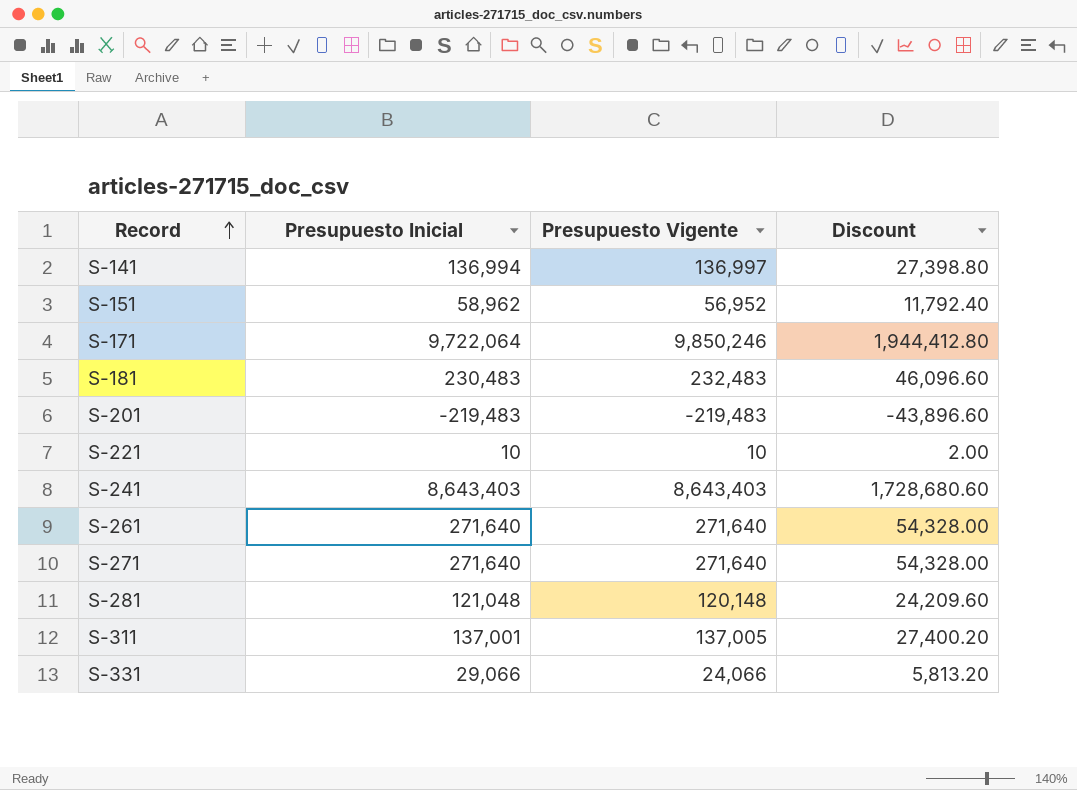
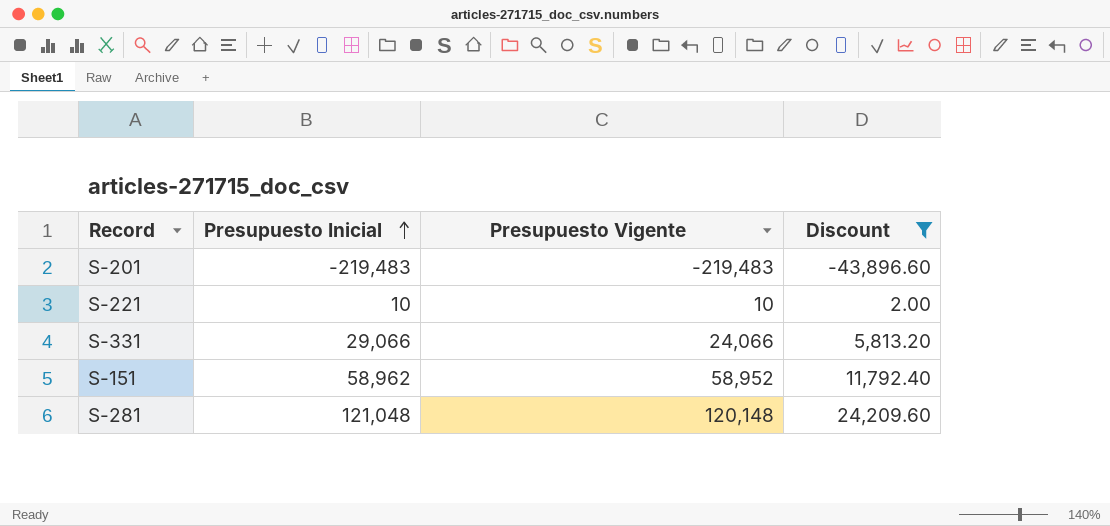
filter: none -> Discount <= 24,209.60
row order: Record ascending -> Presupuesto Inicial ascending
S-151 | Presupuesto Vigente: 56,952 -> 58,952

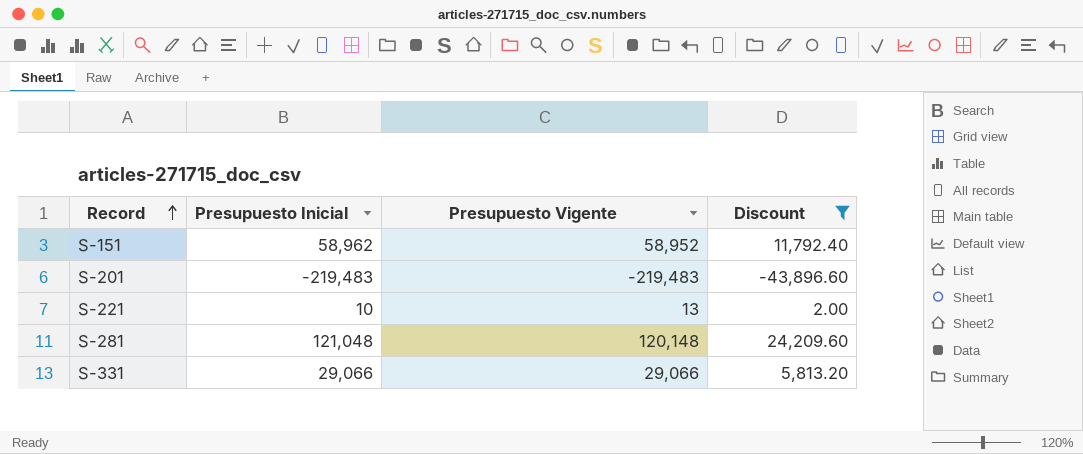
row order: Presupuesto Inicial ascending -> Record ascending
S-221 | Presupuesto Vigente: 10 -> 13
S-331 | Presupuesto Vigente: 24,066 -> 29,066

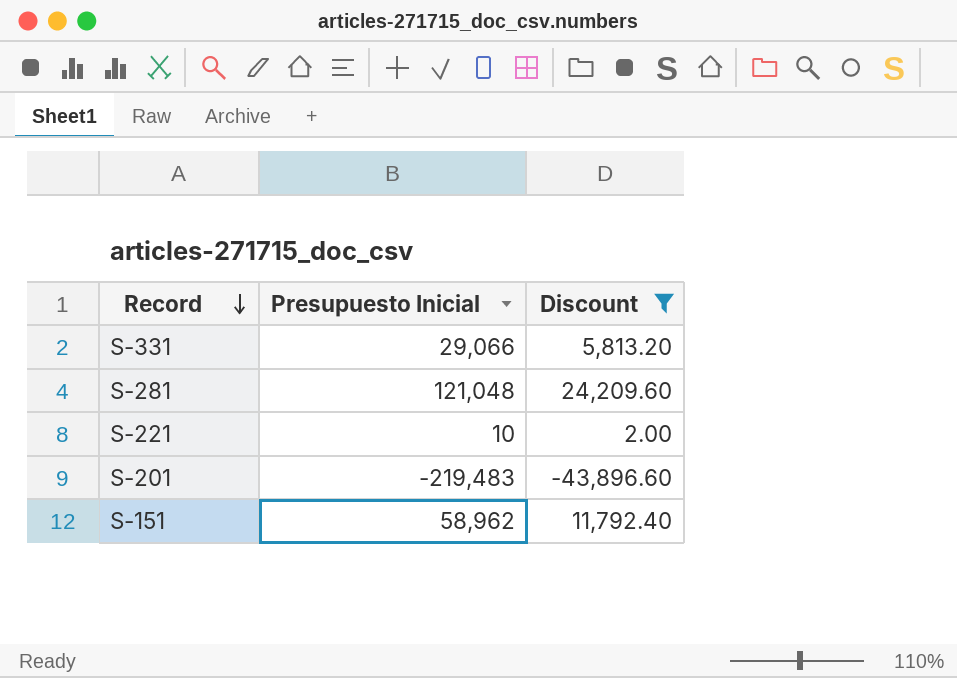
row order: Record ascending -> Record descending
column Presupuesto Vigente | position: 3 -> none

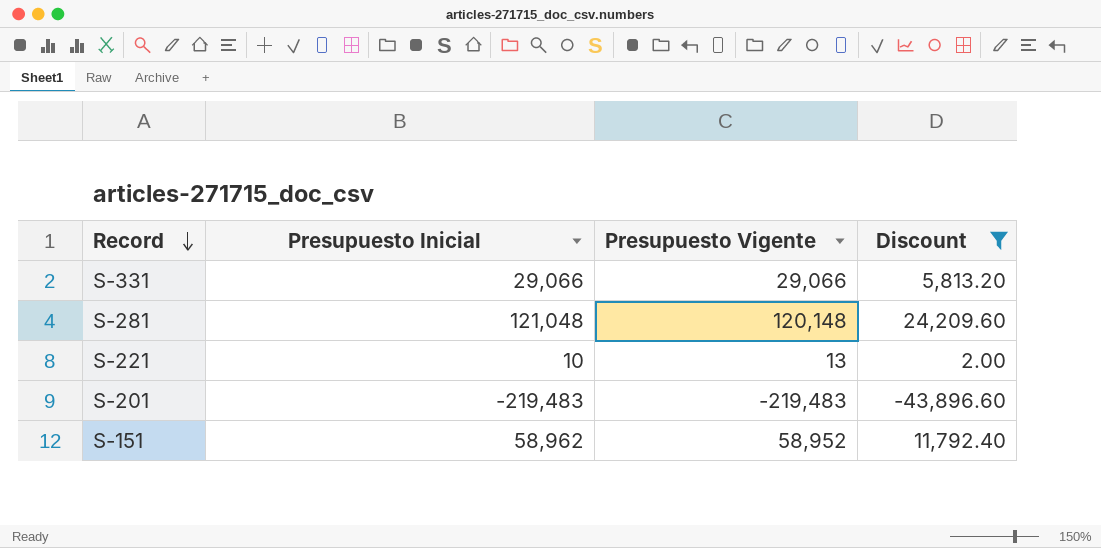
column Presupuesto Vigente | position: none -> 3

